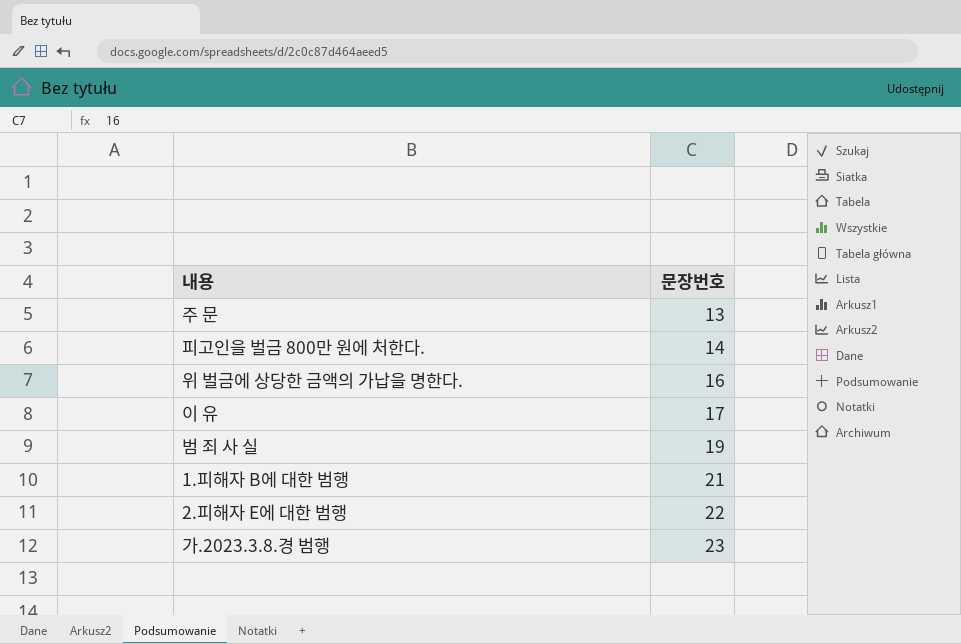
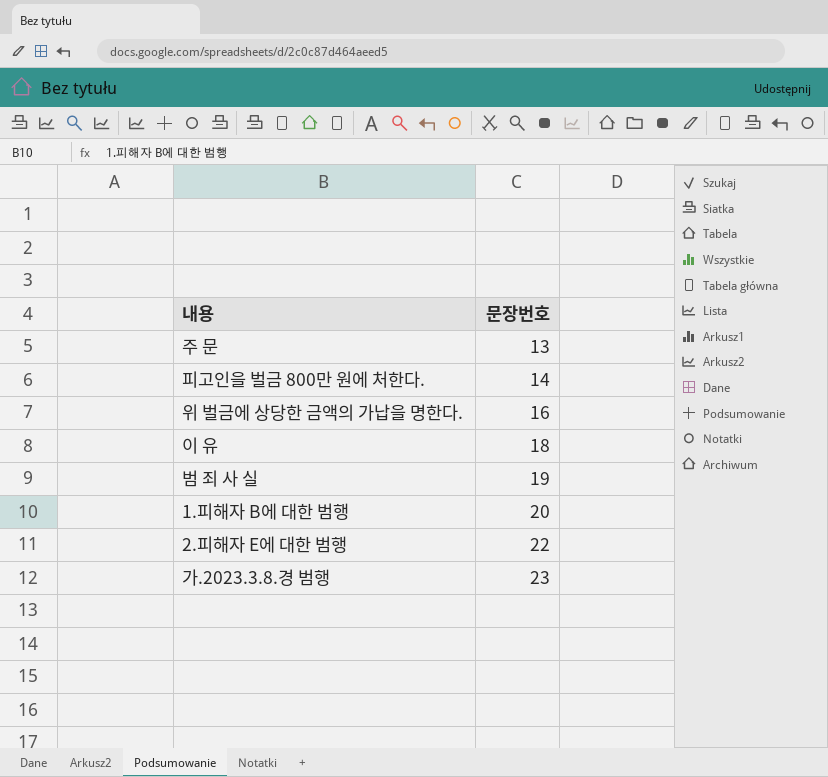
이 유 | 문장번호: 17 -> 18
1.피해자 B에 대한 범행 | 문장번호: 21 -> 20

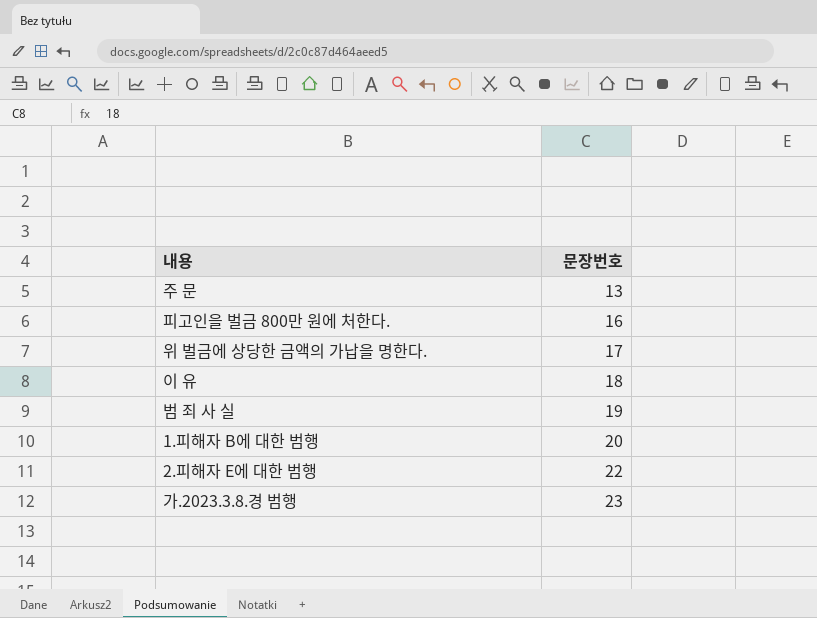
피고인을 벌금 800만 원에 처한다. | 문장번호: 14 -> 16
위 벌금에 상당한 금액의 가납을 명한다. | 문장번호: 16 -> 17

